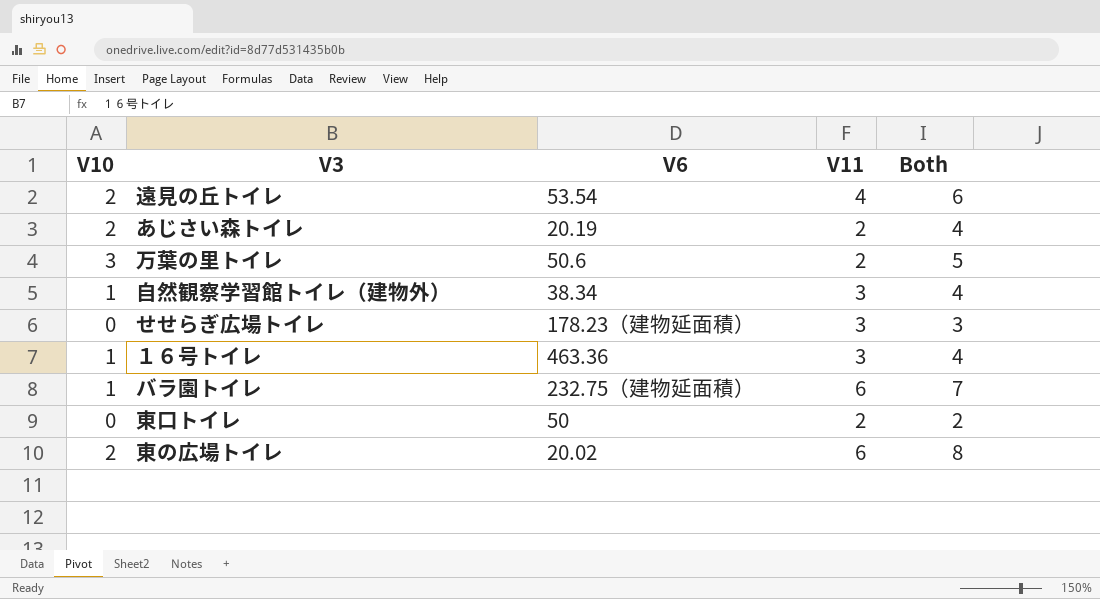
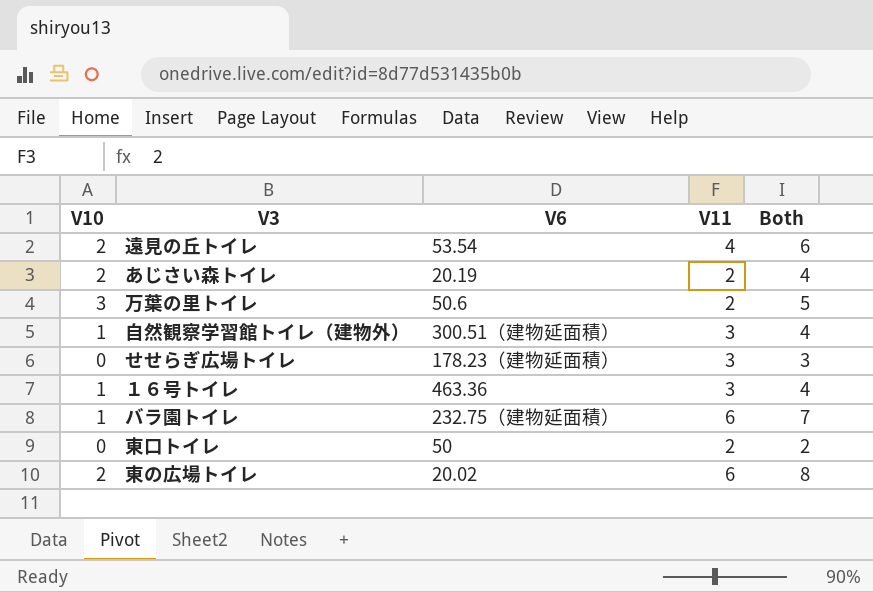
自然観察学習館トイレ（建物外） | V6: 38.34 -> 300.51（建物延面積）

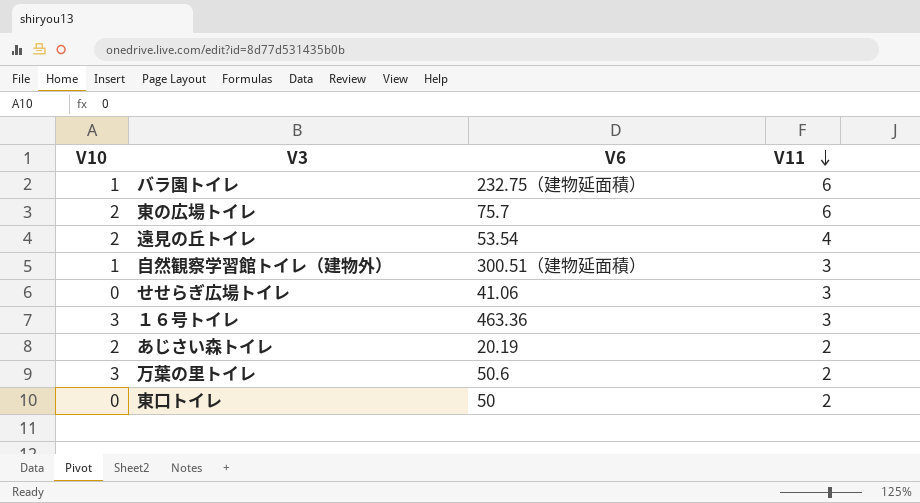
row order: none -> V11 descending
column Both | formula: [V10] + [V11] -> none
東の広場トイレ | V6: 20.02 -> 75.7
せせらぎ広場トイレ | V6: 178.23（建物延面積） -> 41.06
１６号トイレ | V10: 1 -> 3

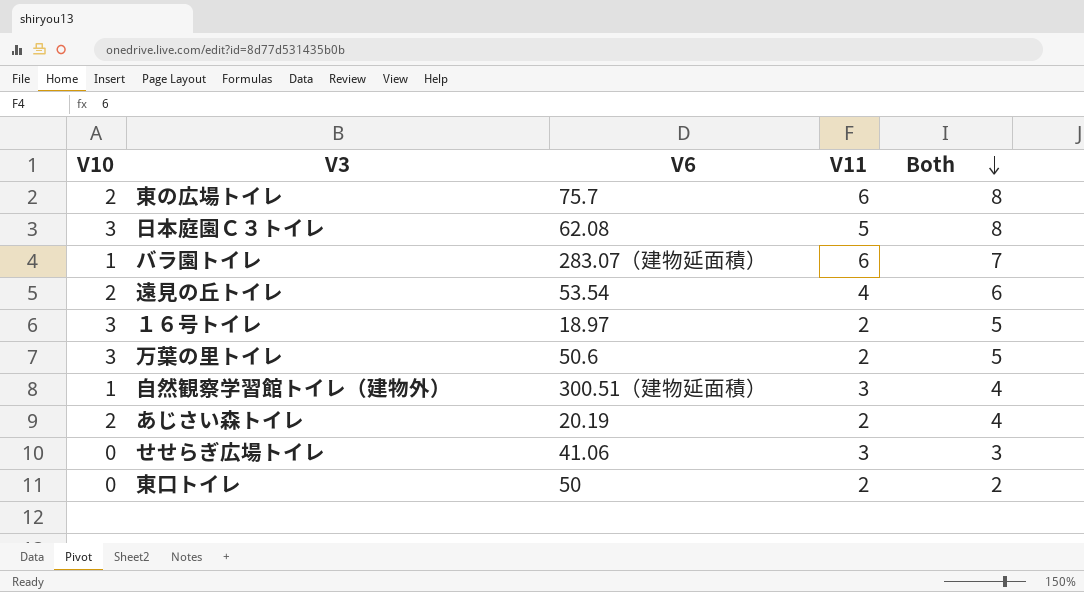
row order: V11 descending -> Both descending
column Both | formula: none -> [V10] + [V11]
row 日本庭園Ｃ３トイレ: none -> 3 | 62.08 | 5 | 8
バラ園トイレ | V6: 232.75（建物延面積） -> 283.07（建物延面積）
１６号トイレ | V6: 463.36 -> 18.97
１６号トイレ | V11: 3 -> 2

